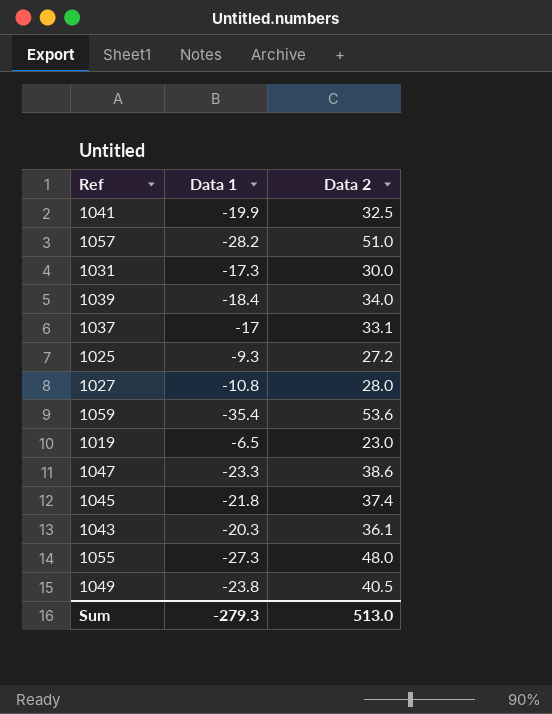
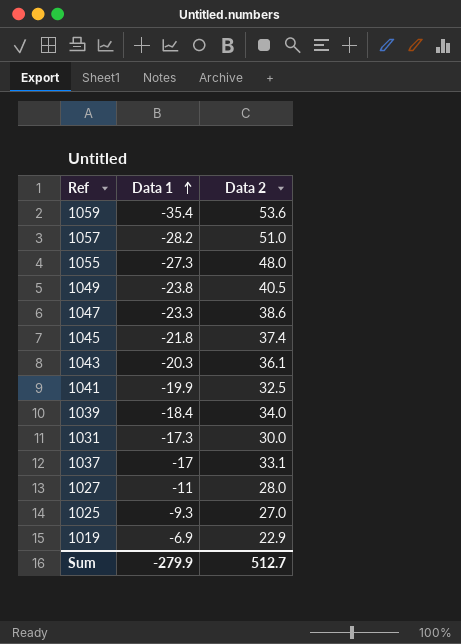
row order: none -> Data 1 ascending
1027 | Data 1: -10.8 -> -11
1025 | Data 2: 27.2 -> 27.0
1019 | Data 1: -6.5 -> -6.9
1019 | Data 2: 23.0 -> 22.9
Sum | Data 1: -279.3 -> -279.9
Sum | Data 2: 513.0 -> 512.7

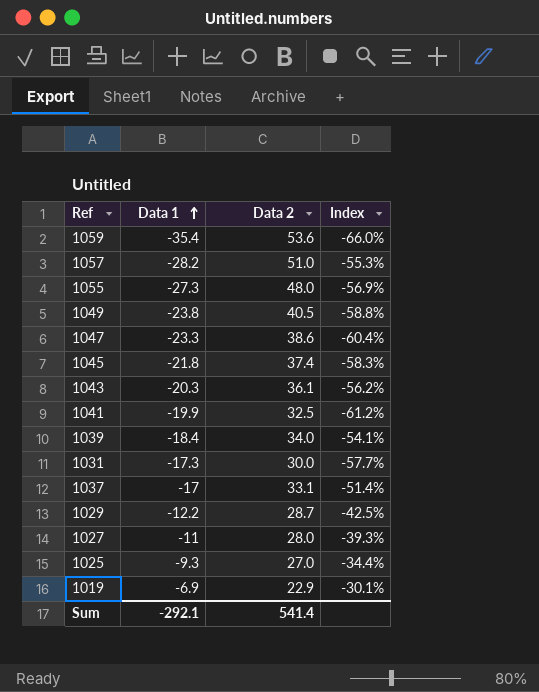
column Index | formula: none -> [Data 1] / [Data 2]
row 1029: none -> -12.2 | 28.7 | -42.5%
Sum | Data 1: -279.9 -> -292.1
Sum | Data 2: 512.7 -> 541.4

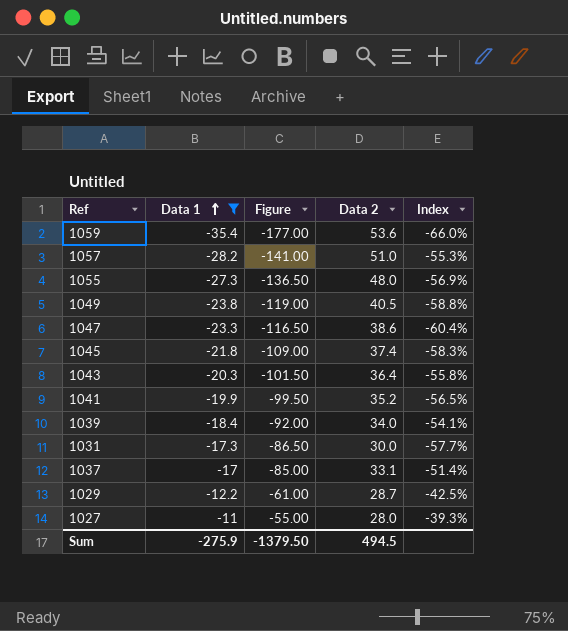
filter: none -> Data 1 <= -11
column Figure | formula: none -> [Data 1] * 5
1043 | Data 2: 36.1 -> 36.4
1043 | Index: -56.2% -> -55.8%
1041 | Data 2: 32.5 -> 35.2
1041 | Index: -61.2% -> -56.5%
Sum | Data 1: -292.1 -> -275.9
Sum | Data 2: 541.4 -> 494.5

